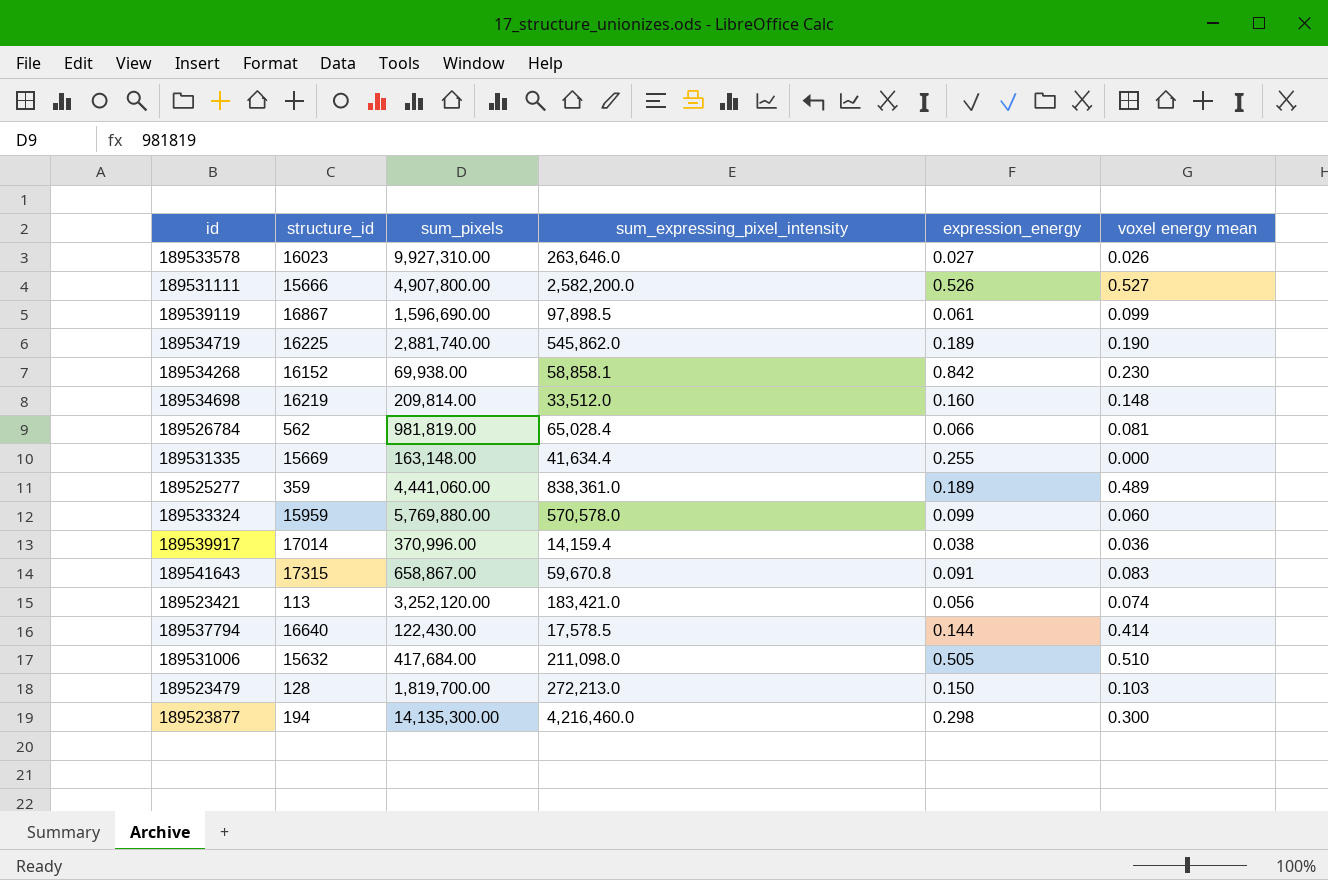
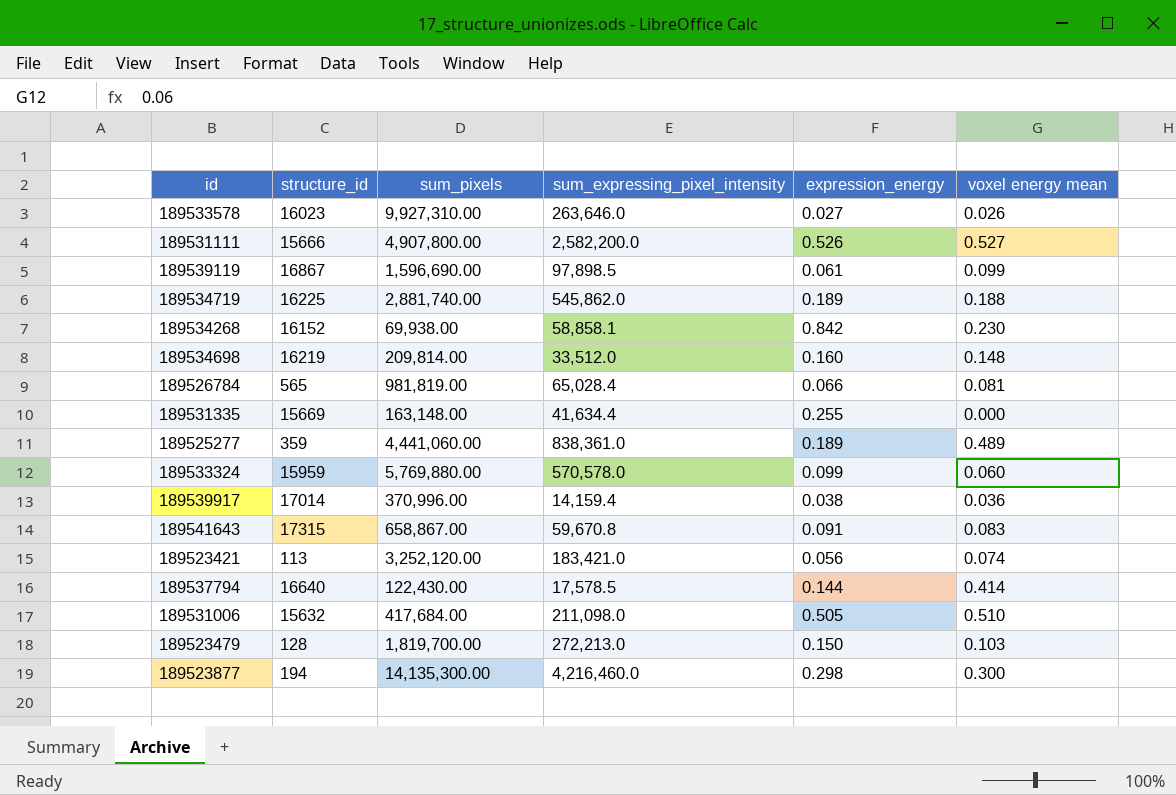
189534719 | voxel energy mean: 0.190 -> 0.188
189526784 | structure_id: 562 -> 565

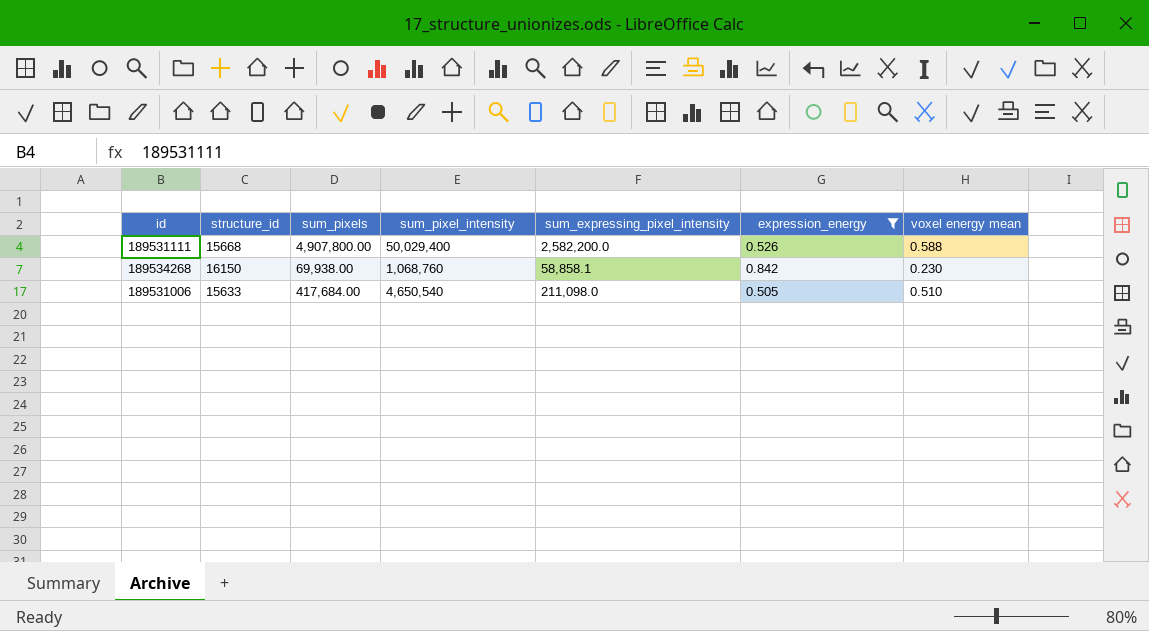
filter: none -> expression_energy >= 0.505
column sum_pixel_intensity | position: none -> 4
189531111 | structure_id: 15666 -> 15668
189531111 | voxel energy mean: 0.527 -> 0.588
189534268 | structure_id: 16152 -> 16150
189531006 | structure_id: 15632 -> 15633

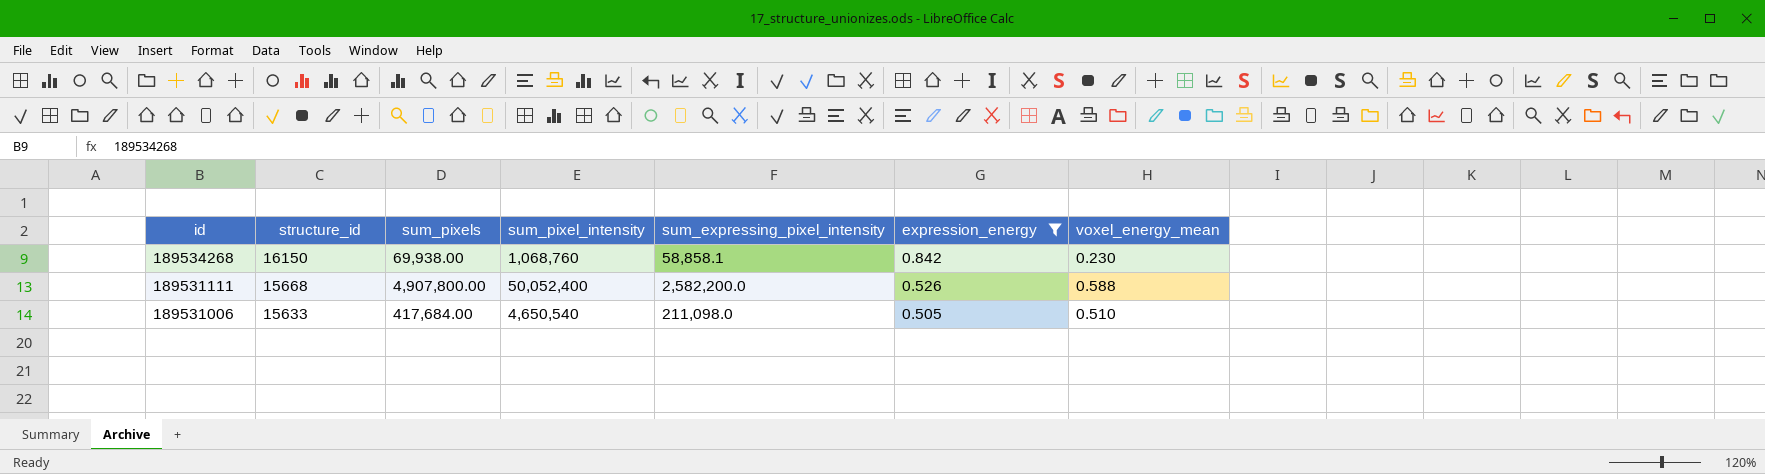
row order: none -> id descending
column name: voxel energy mean -> voxel_energy_mean
189531111 | sum_pixel_intensity: 50,029,400 -> 50,052,400

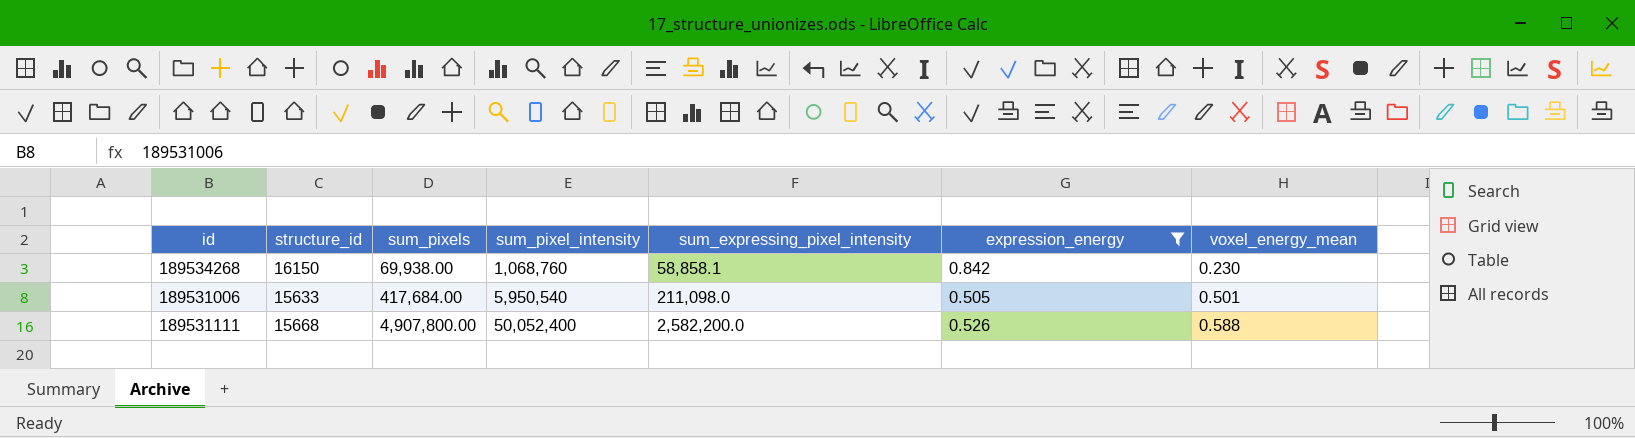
row order: id descending -> sum_pixels ascending
189531006 | sum_pixel_intensity: 4,650,540 -> 5,950,540
189531006 | voxel_energy_mean: 0.510 -> 0.501

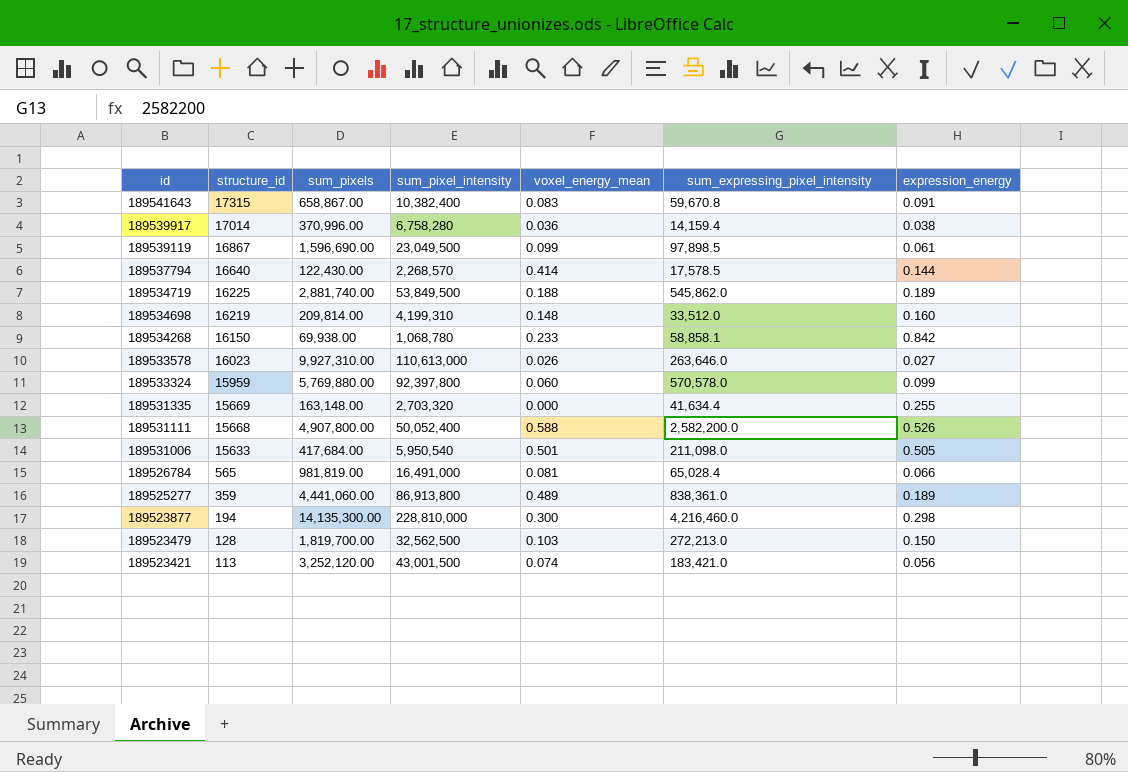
filter: expression_energy >= 0.505 -> none
row order: sum_pixels ascending -> id descending
column voxel_energy_mean | position: 7 -> 5
189534268 | sum_pixel_intensity: 1,068,760 -> 1,068,780
189534268 | voxel_energy_mean: 0.230 -> 0.233

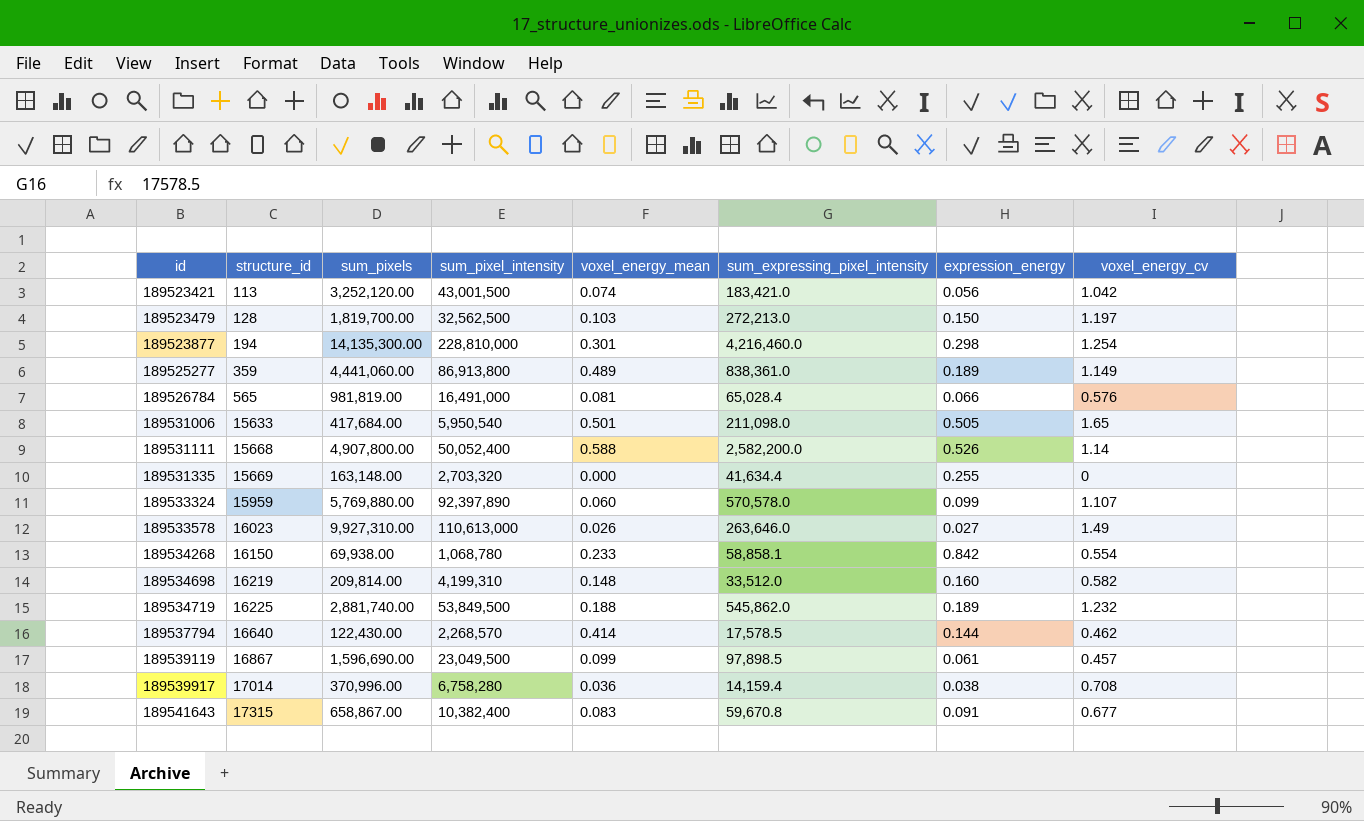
row order: id descending -> id ascending
column voxel_energy_cv | position: none -> 8
189523877 | voxel_energy_mean: 0.300 -> 0.301
189533324 | sum_pixel_intensity: 92,397,800 -> 92,397,890

